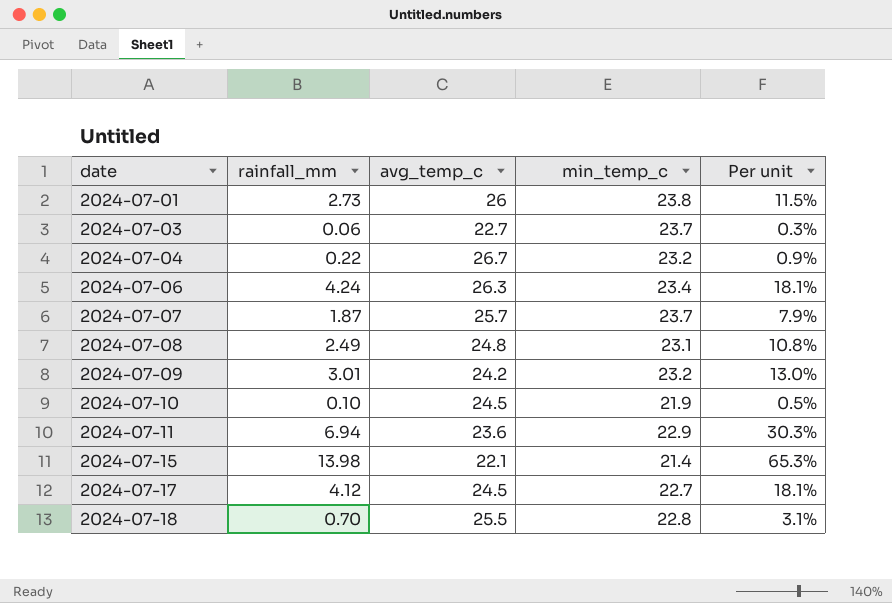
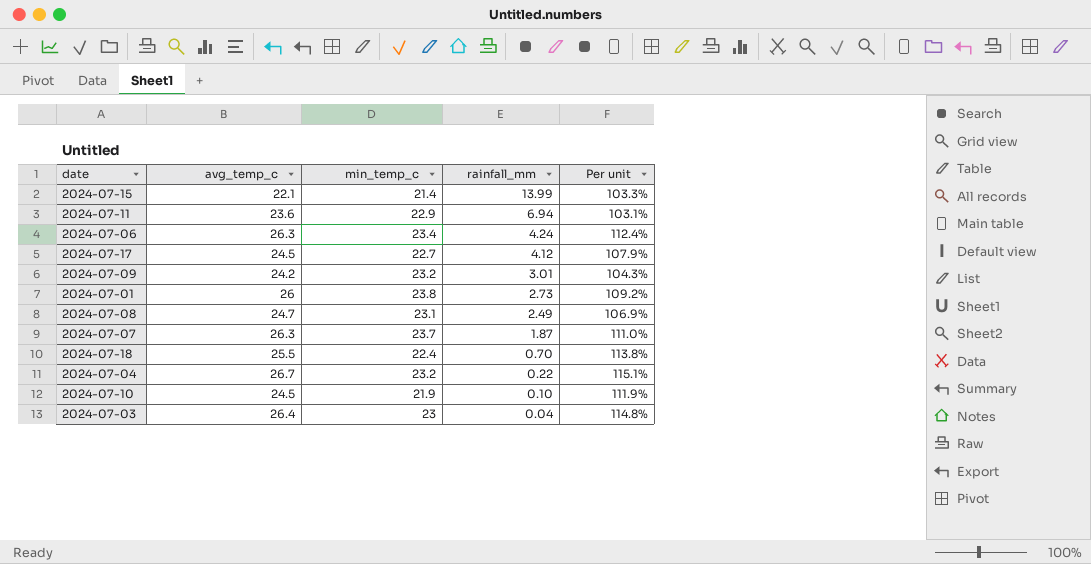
row order: date ascending -> rainfall_mm descending
column rainfall_mm | position: 2 -> 4
column Per unit | formula: [rainfall_mm] / [min_temp_c] -> [avg_temp_c] / [min_temp_c]
2024-07-15 | rainfall_mm: 13.98 -> 13.99
2024-07-08 | avg_temp_c: 24.8 -> 24.7
2024-07-07 | avg_temp_c: 25.7 -> 26.3
2024-07-18 | min_temp_c: 22.8 -> 22.4
2024-07-03 | avg_temp_c: 22.7 -> 26.4
2024-07-03 | min_temp_c: 23.7 -> 23
2024-07-03 | rainfall_mm: 0.06 -> 0.04

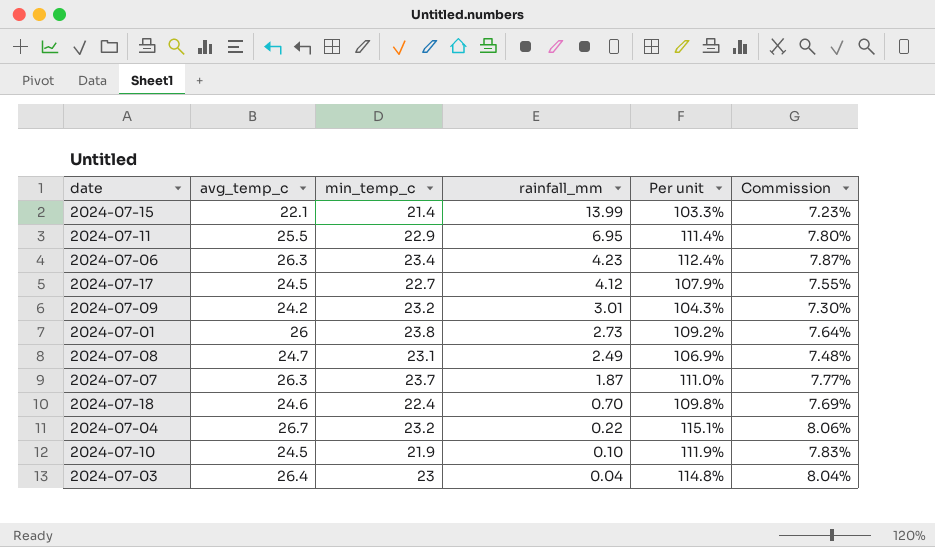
column Commission | formula: none -> [Per unit] * 0.07
2024-07-11 | avg_temp_c: 23.6 -> 25.5
2024-07-11 | rainfall_mm: 6.94 -> 6.95
2024-07-11 | Per unit: 103.1% -> 111.4%
2024-07-06 | rainfall_mm: 4.24 -> 4.23
2024-07-18 | avg_temp_c: 25.5 -> 24.6
2024-07-18 | Per unit: 113.8% -> 109.8%

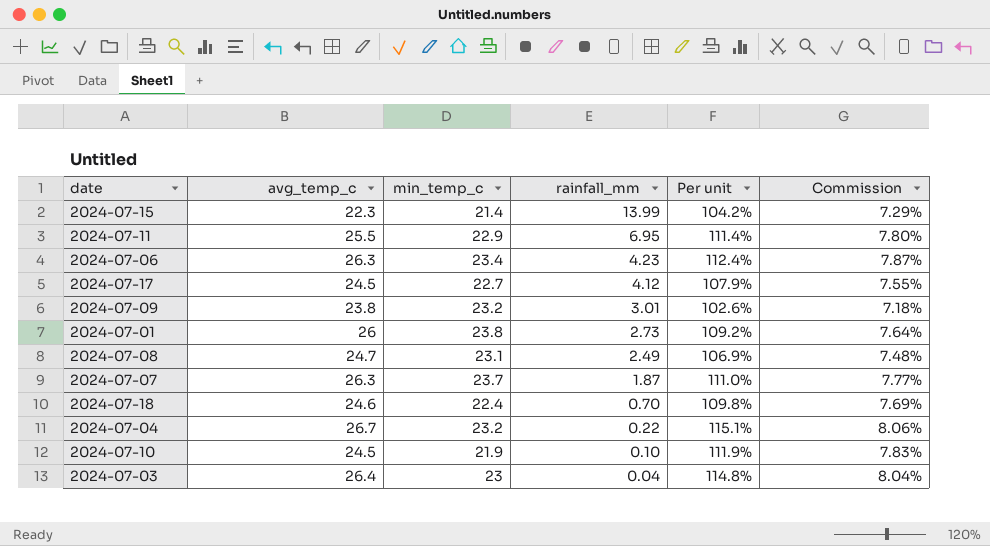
2024-07-15 | avg_temp_c: 22.1 -> 22.3
2024-07-15 | Per unit: 103.3% -> 104.2%
2024-07-15 | Commission: 7.23% -> 7.29%
2024-07-09 | avg_temp_c: 24.2 -> 23.8
2024-07-09 | Per unit: 104.3% -> 102.6%
2024-07-09 | Commission: 7.30% -> 7.18%

